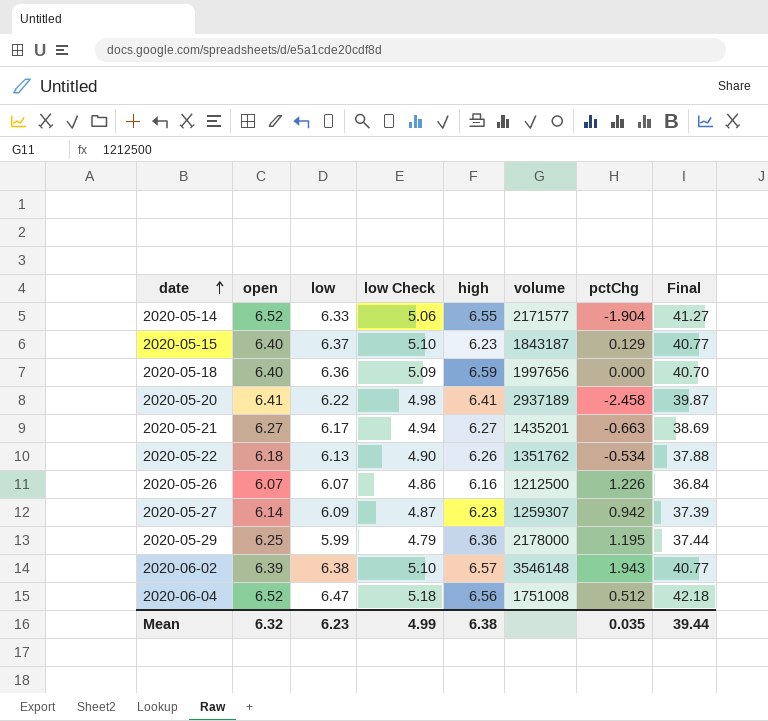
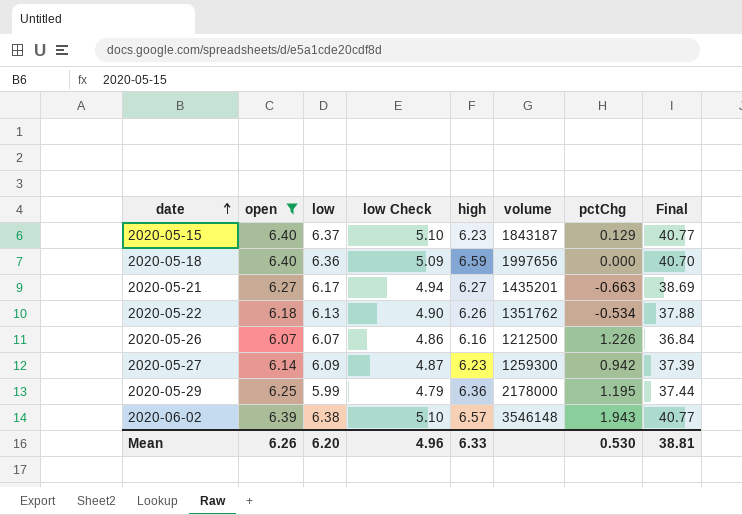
filter: none -> open <= 6.40
2020-05-27 | volume: 1259307 -> 1259300
Mean | open: 6.32 -> 6.26
Mean | low: 6.23 -> 6.20
Mean | low Check: 4.99 -> 4.96
Mean | high: 6.38 -> 6.33
Mean | pctChg: 0.035 -> 0.530
Mean | Final: 39.44 -> 38.81

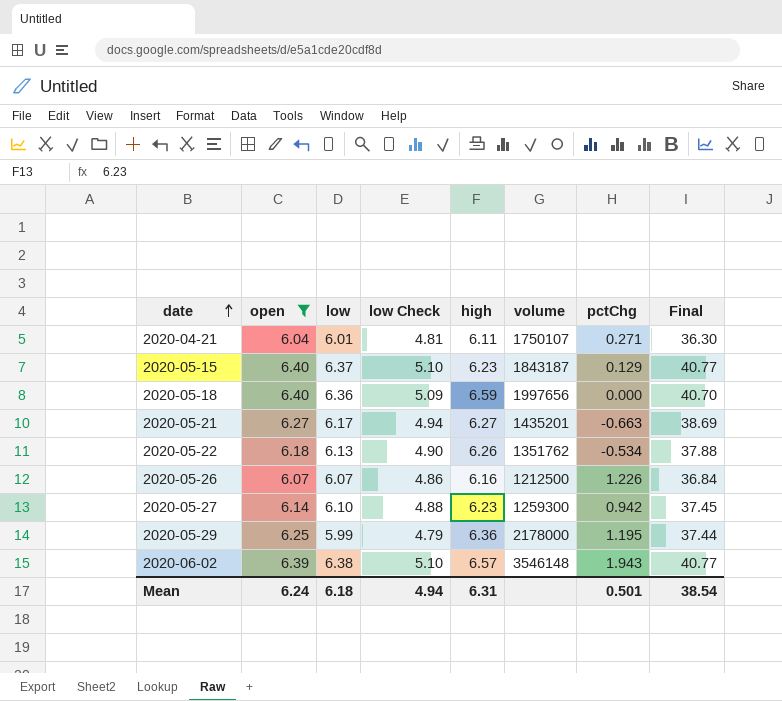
row 2020-04-21: none -> 6.04 | 6.01 | 4.81 | 6.11 | 1750107 | 0.271 | 36.30
2020-05-27 | low: 6.09 -> 6.10
2020-05-27 | low Check: 4.87 -> 4.88
2020-05-27 | Final: 37.39 -> 37.45
Mean | open: 6.26 -> 6.24
Mean | low: 6.20 -> 6.18
Mean | low Check: 4.96 -> 4.94
Mean | high: 6.33 -> 6.31
Mean | pctChg: 0.530 -> 0.501
Mean | Final: 38.81 -> 38.54

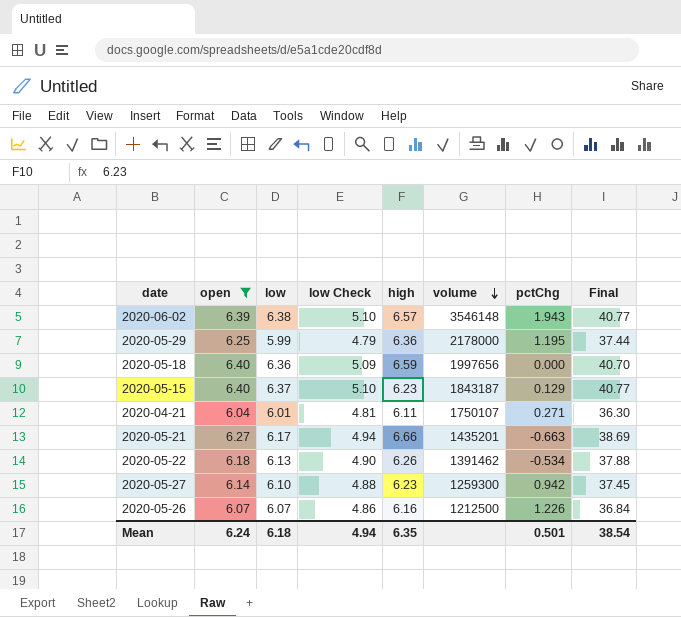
row order: date ascending -> volume descending
2020-05-21 | high: 6.27 -> 6.66
2020-05-22 | volume: 1351762 -> 1391462
Mean | high: 6.31 -> 6.35

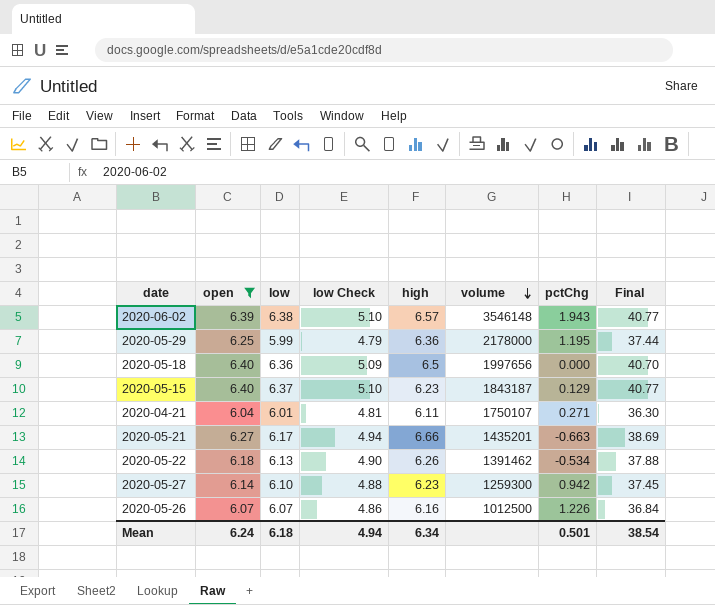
2020-05-18 | high: 6.59 -> 6.5
2020-05-26 | volume: 1212500 -> 1012500
Mean | high: 6.35 -> 6.34

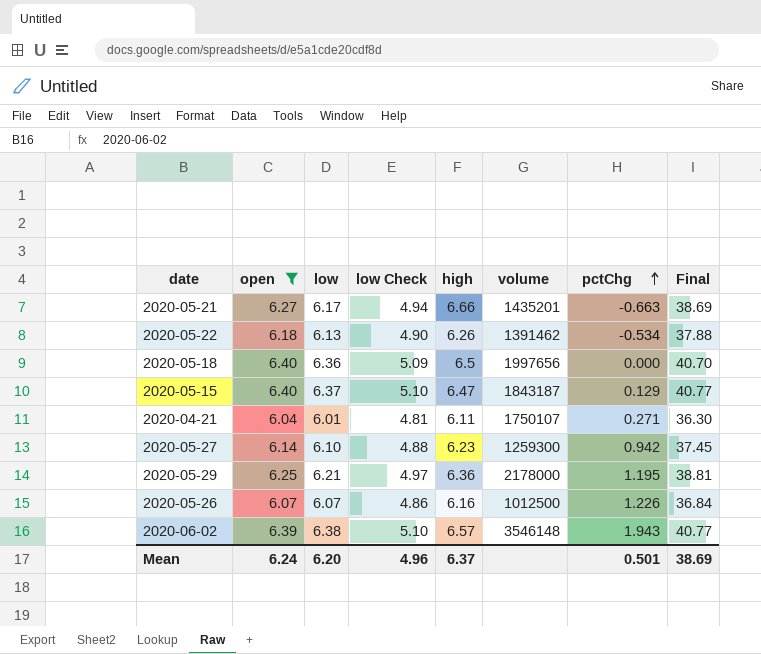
row order: volume descending -> pctChg ascending
2020-05-15 | high: 6.23 -> 6.47
2020-05-29 | low: 5.99 -> 6.21
2020-05-29 | low Check: 4.79 -> 4.97
2020-05-29 | Final: 37.44 -> 38.81
Mean | low: 6.18 -> 6.20
Mean | low Check: 4.94 -> 4.96
Mean | high: 6.34 -> 6.37
Mean | Final: 38.54 -> 38.69

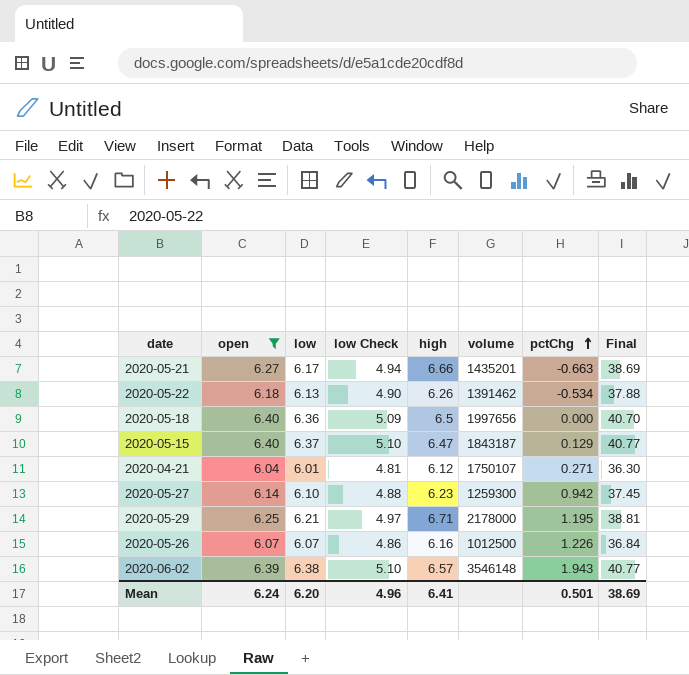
2020-04-21 | high: 6.11 -> 6.12
2020-05-29 | high: 6.36 -> 6.71
Mean | high: 6.37 -> 6.41

